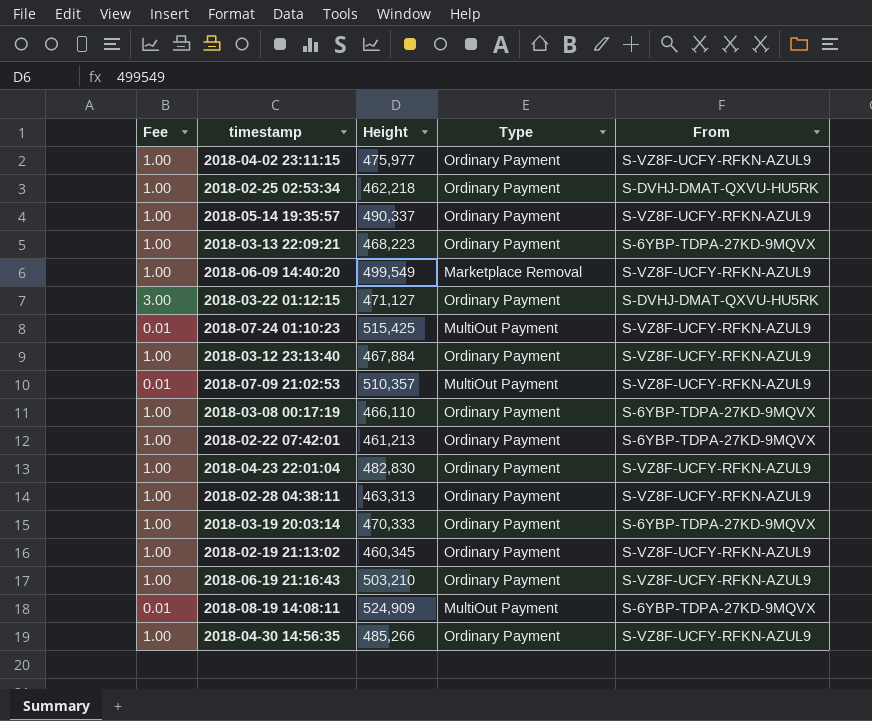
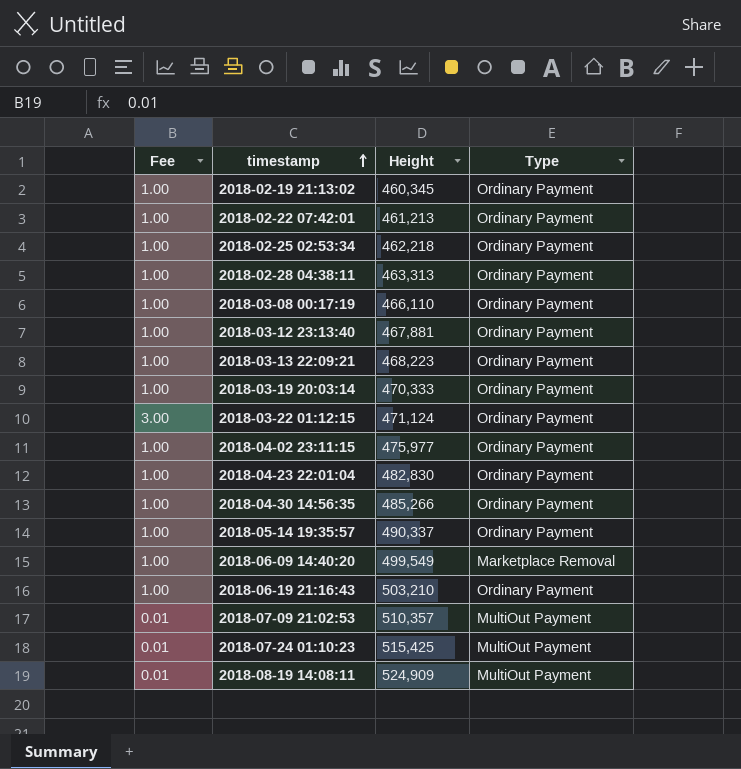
row order: none -> timestamp ascending
column From | position: 5 -> none
2018-03-12 23:13:40 | Height: 467,884 -> 467,881
2018-03-22 01:12:15 | Height: 471,127 -> 471,124

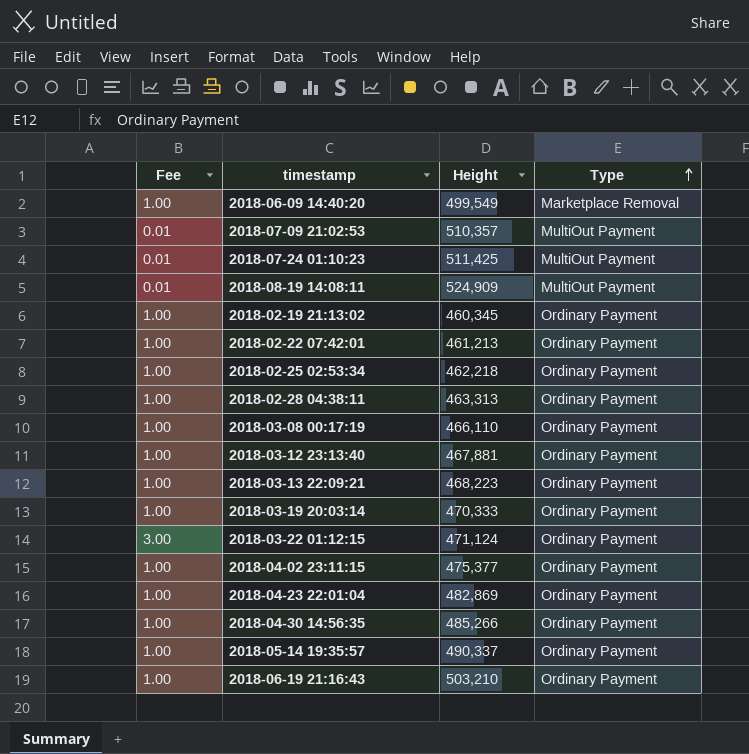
row order: timestamp ascending -> Type ascending
2018-07-24 01:10:23 | Height: 515,425 -> 511,425
2018-04-02 23:11:15 | Height: 475,977 -> 475,377
2018-04-23 22:01:04 | Height: 482,830 -> 482,869

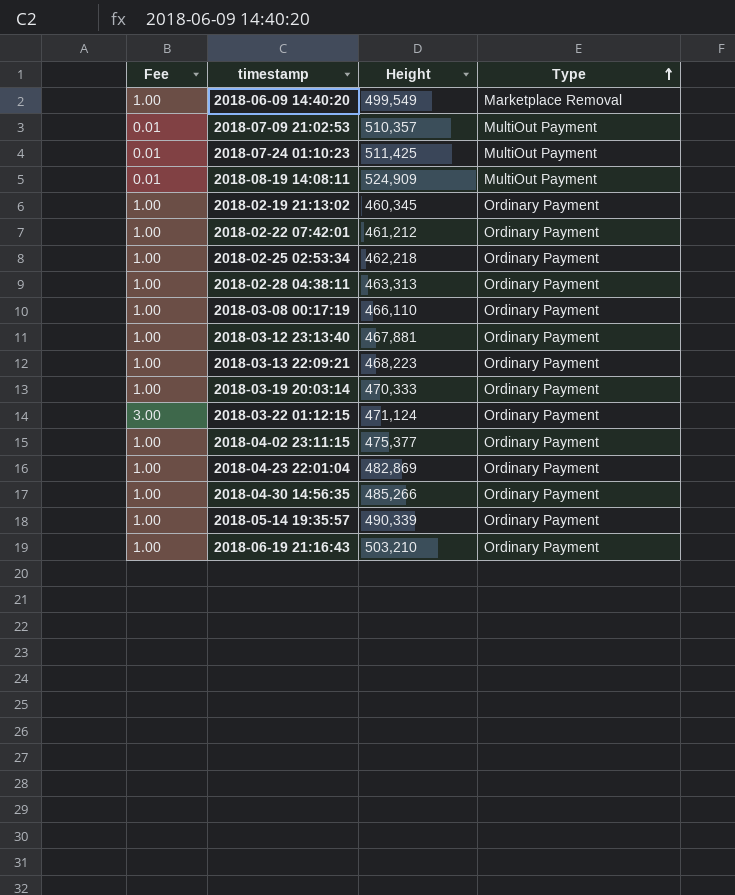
2018-02-22 07:42:01 | Height: 461,213 -> 461,212
2018-05-14 19:35:57 | Height: 490,337 -> 490,339

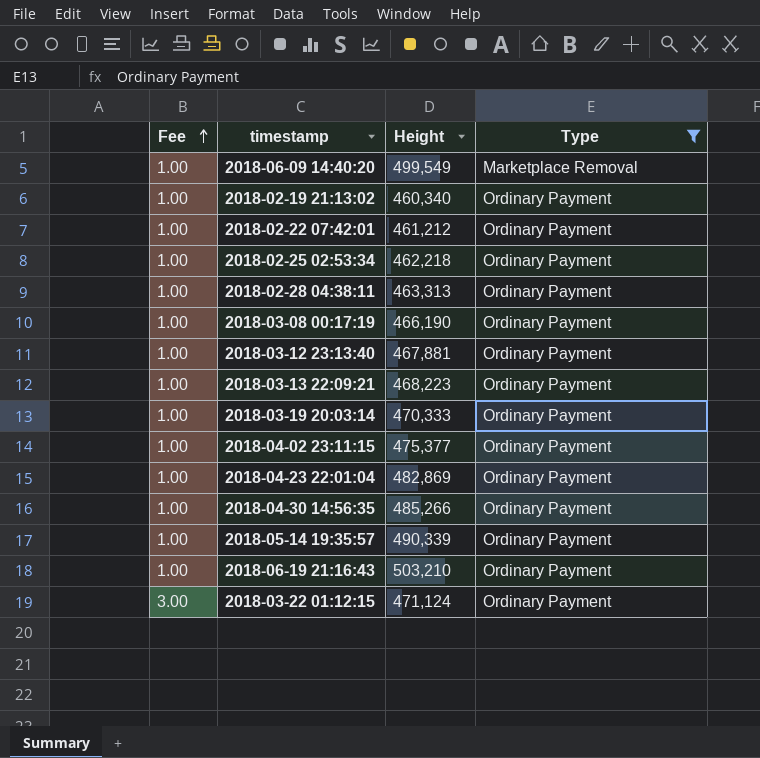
filter: none -> Type != MultiOut Payment
row order: Type ascending -> Fee ascending
2018-02-19 21:13:02 | Height: 460,345 -> 460,340
2018-03-08 00:17:19 | Height: 466,110 -> 466,190

